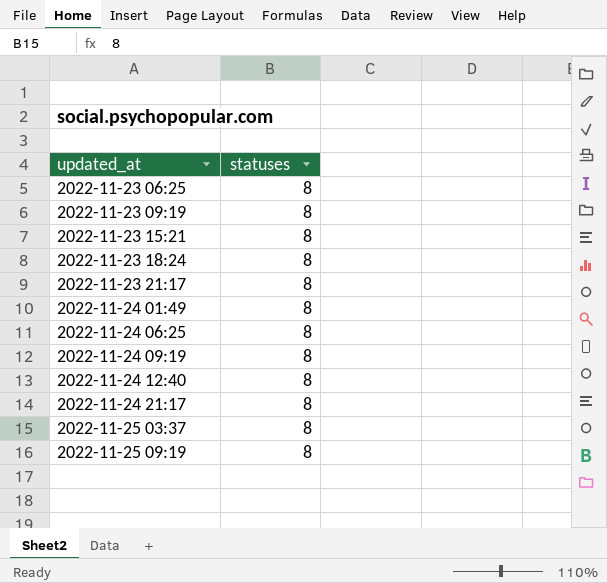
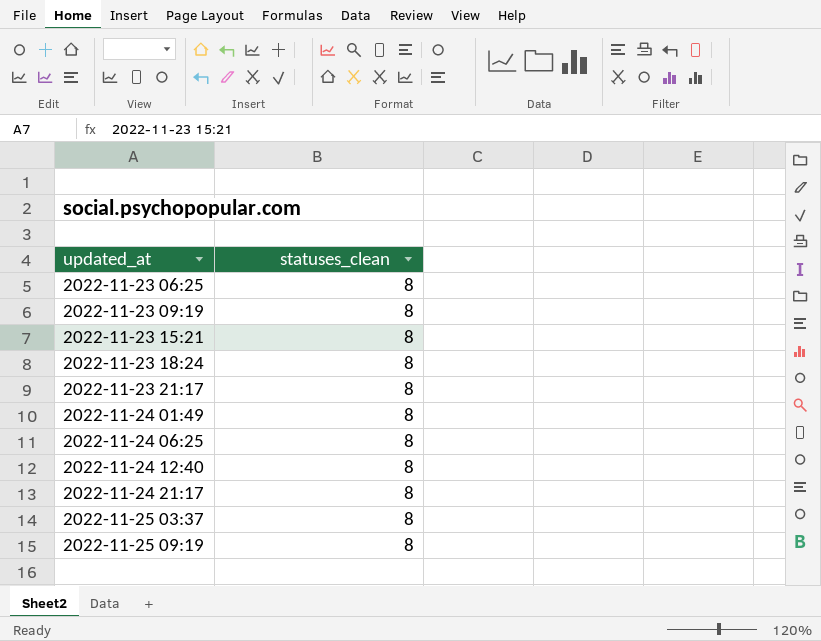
column name: statuses -> statuses_clean
row 2022-11-24 09:19: 8 -> none

